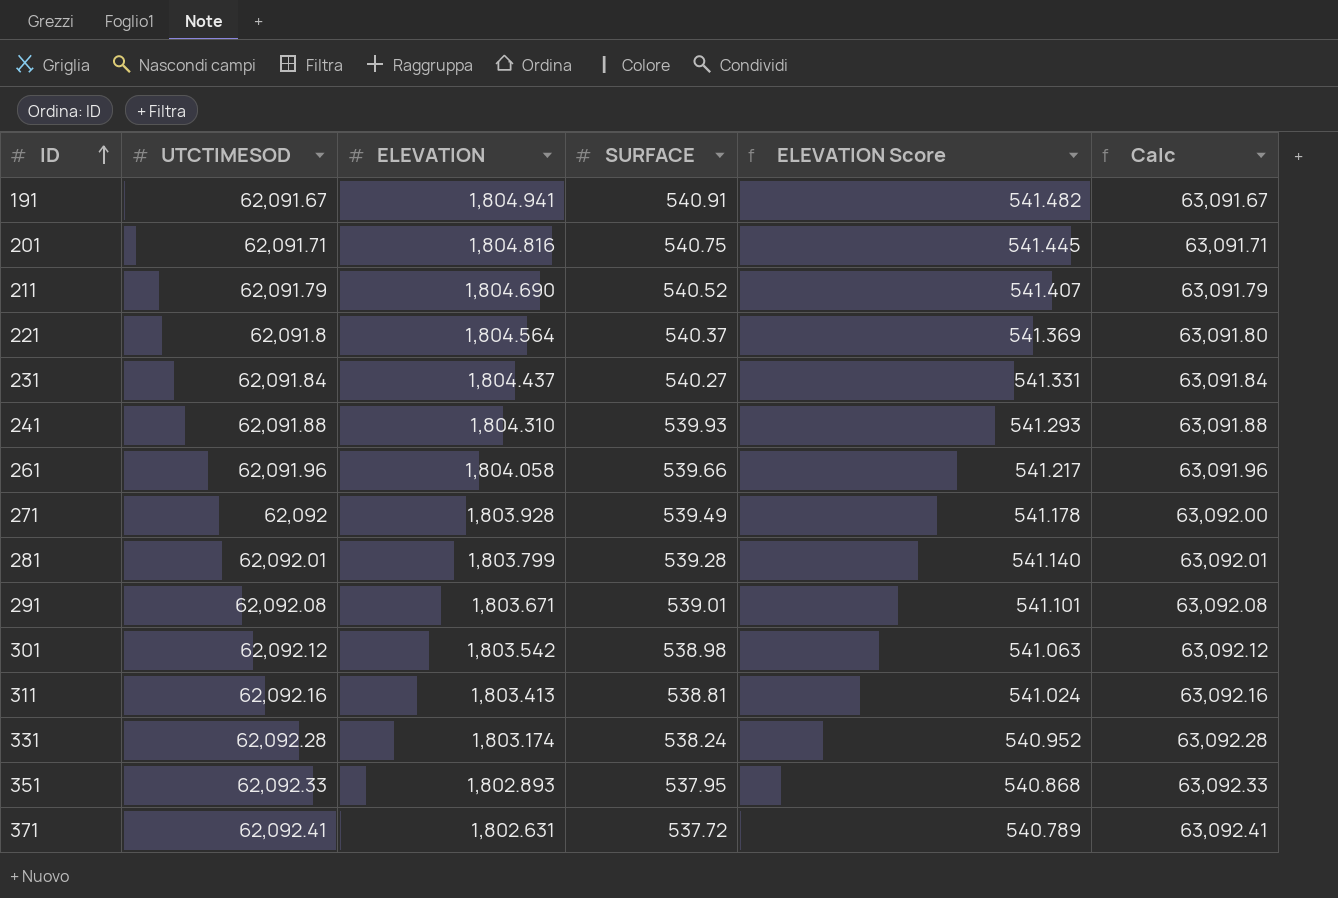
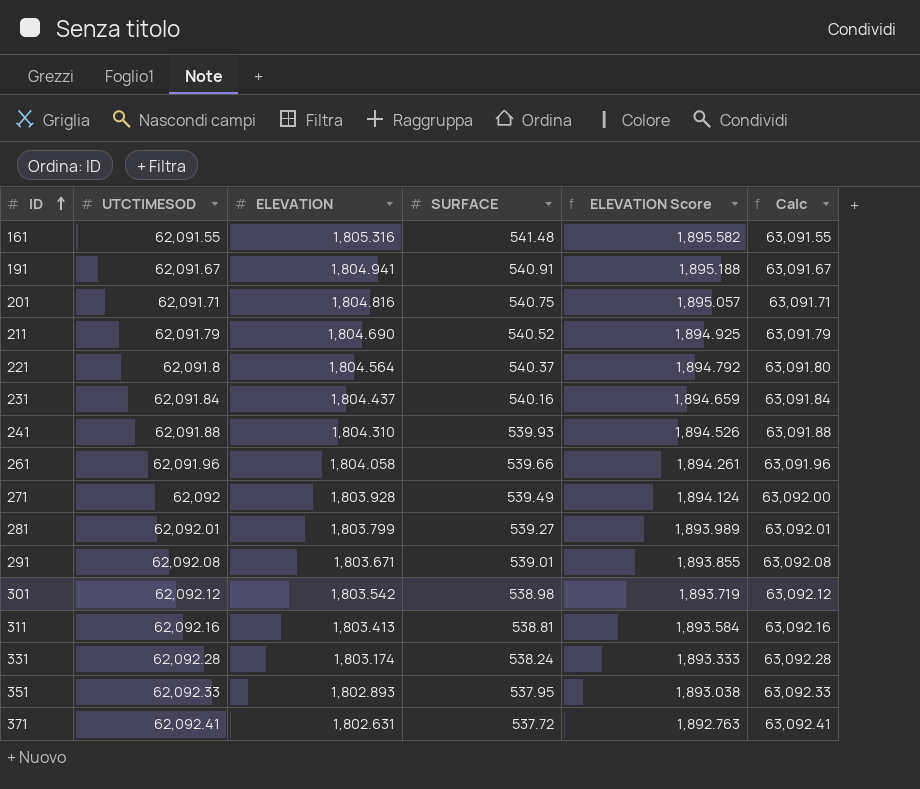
column ELEVATION Score | formula: [ELEVATION] * 0.3 -> [ELEVATION] * 1.05
row 161: none -> 62,091.55 | 1,805.316 | 541.48 | 1,895.582 | 63,091.55
231 | SURFACE: 540.27 -> 540.16
281 | SURFACE: 539.28 -> 539.27

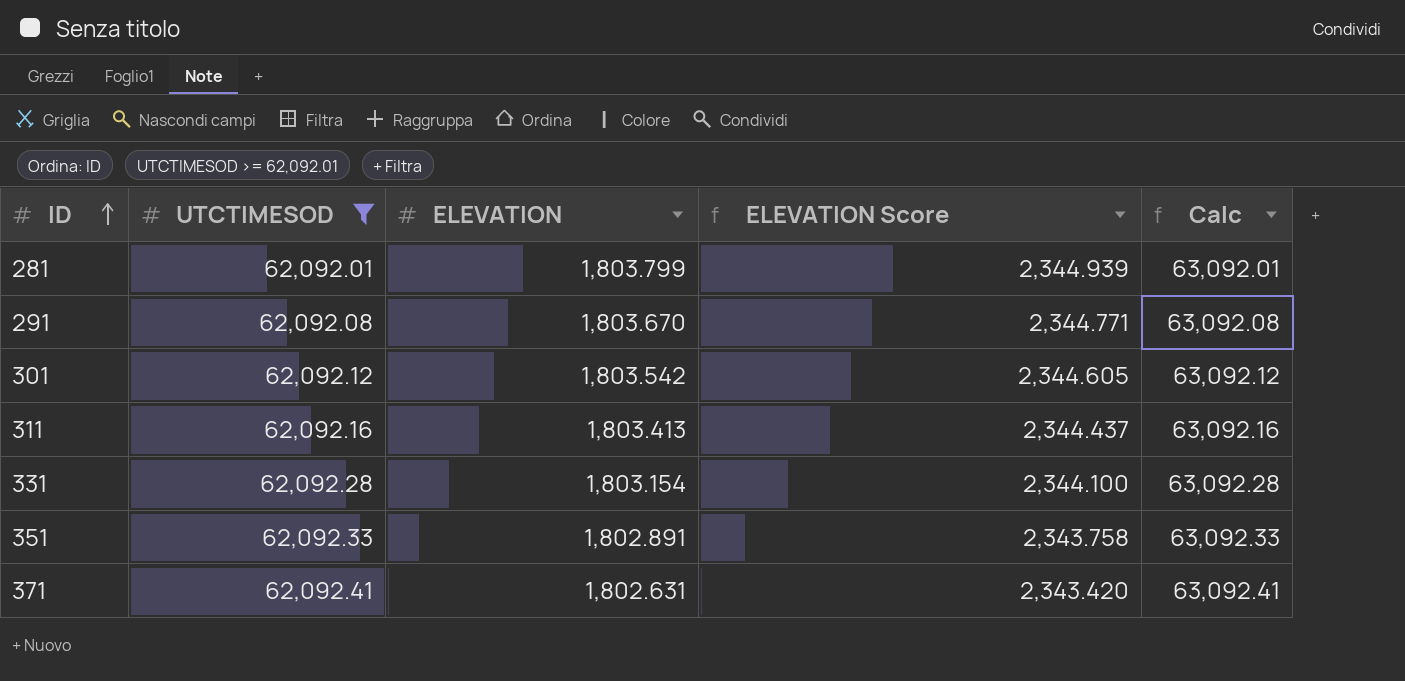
filter: none -> UTCTIMESOD >= 62,092.01
column SURFACE | position: 4 -> none
column ELEVATION Score | formula: [ELEVATION] * 1.05 -> [ELEVATION] * 1.3
291 | ELEVATION: 1,803.671 -> 1,803.670
331 | ELEVATION: 1,803.174 -> 1,803.154
351 | ELEVATION: 1,802.893 -> 1,802.891

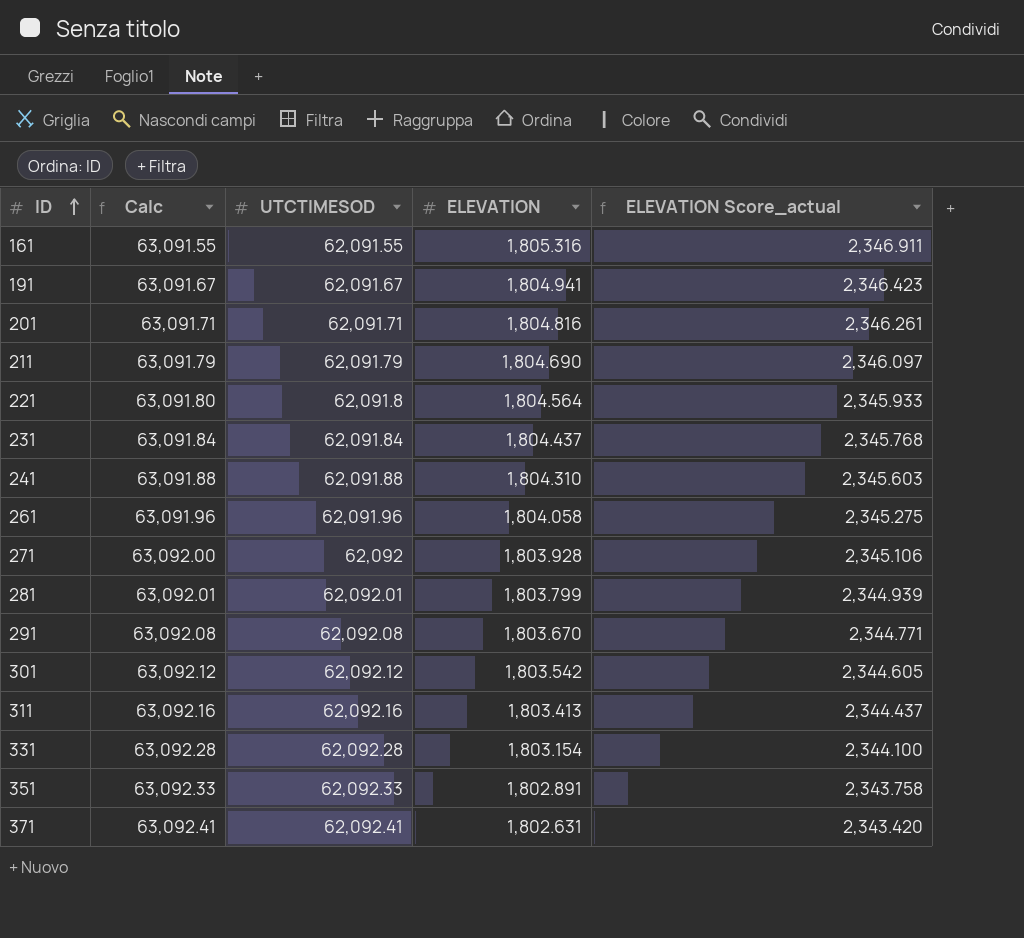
filter: UTCTIMESOD >= 62,092.01 -> none
column Calc | position: 5 -> 2
column name: ELEVATION Score -> ELEVATION Score_actual

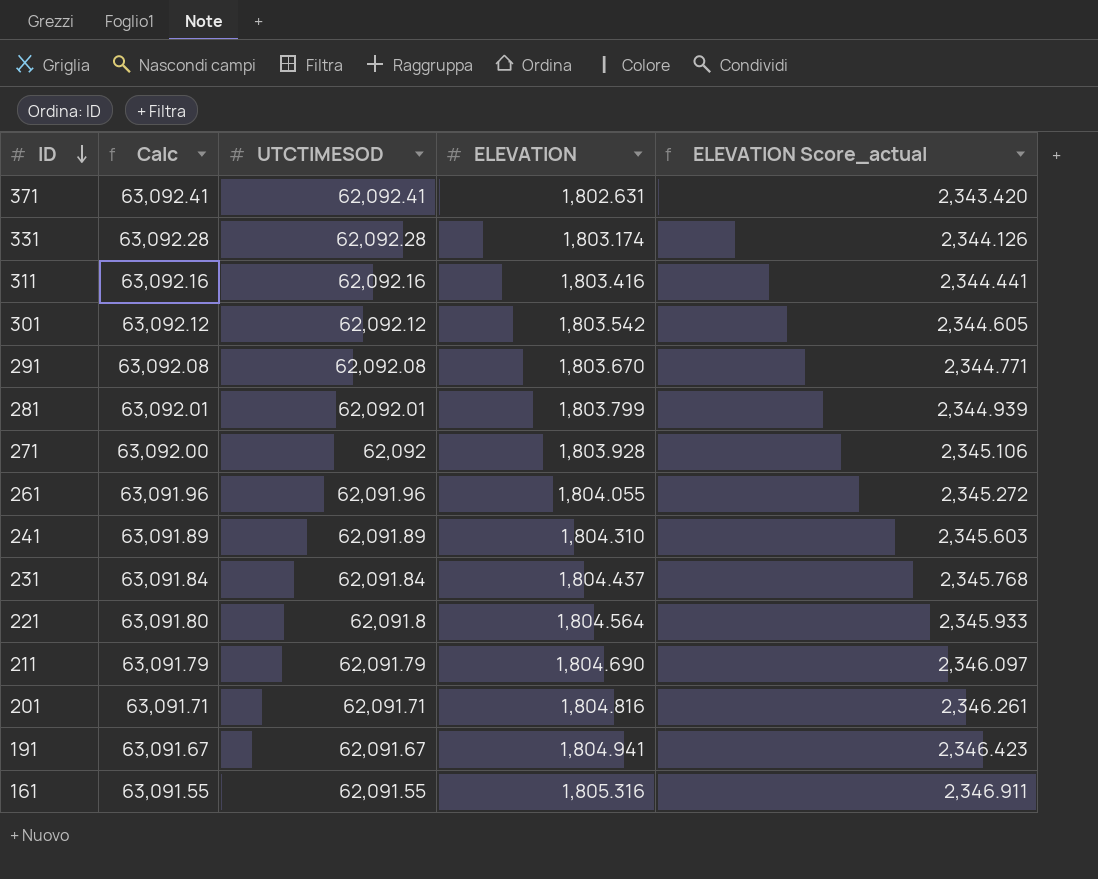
row order: ID ascending -> ID descending
row 351: 63,092.33 | 62,092.33 | 1,802.891 | 2,343.758 -> none
331 | ELEVATION: 1,803.154 -> 1,803.174
331 | ELEVATION Score_actual: 2,344.100 -> 2,344.126
311 | ELEVATION: 1,803.413 -> 1,803.416
311 | ELEVATION Score_actual: 2,344.437 -> 2,344.441
261 | ELEVATION: 1,804.058 -> 1,804.055
261 | ELEVATION Score_actual: 2,345.275 -> 2,345.272
241 | Calc: 63,091.88 -> 63,091.89
241 | UTCTIMESOD: 62,091.88 -> 62,091.89

